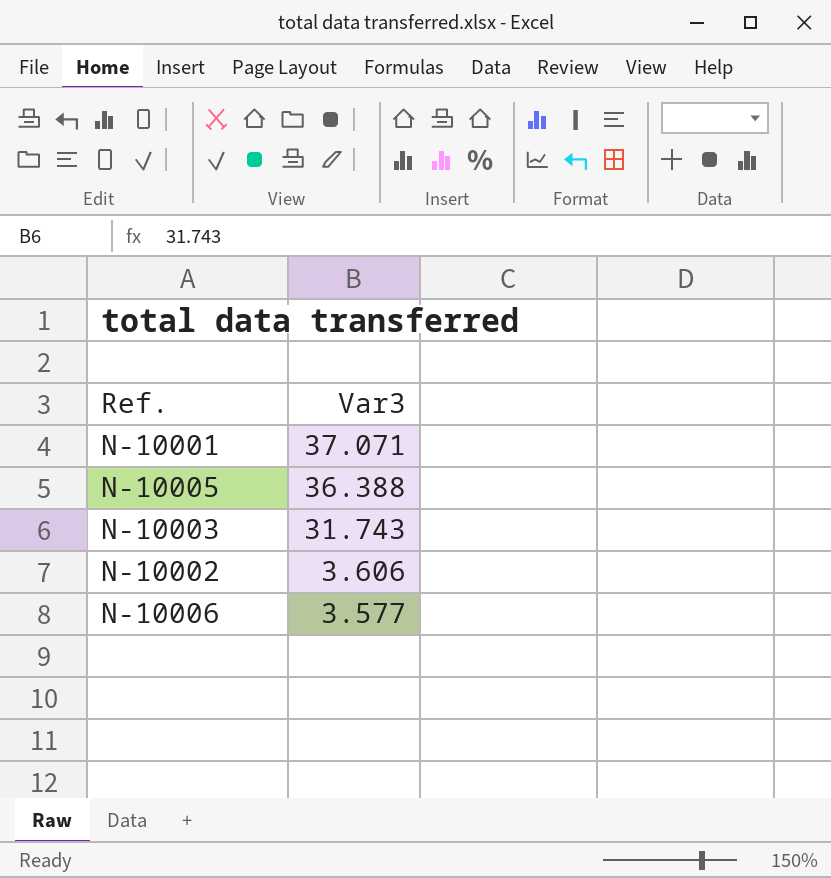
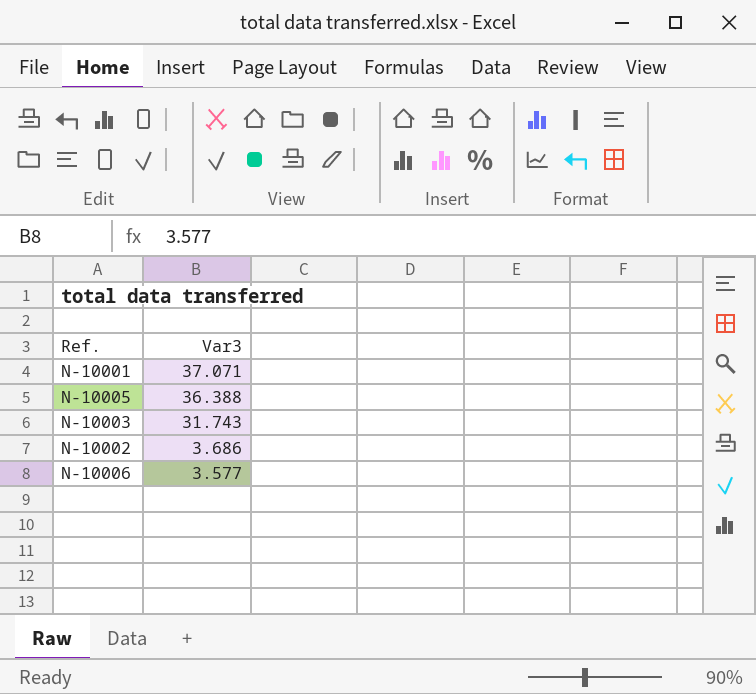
N-10002 | Var3: 3.606 -> 3.686

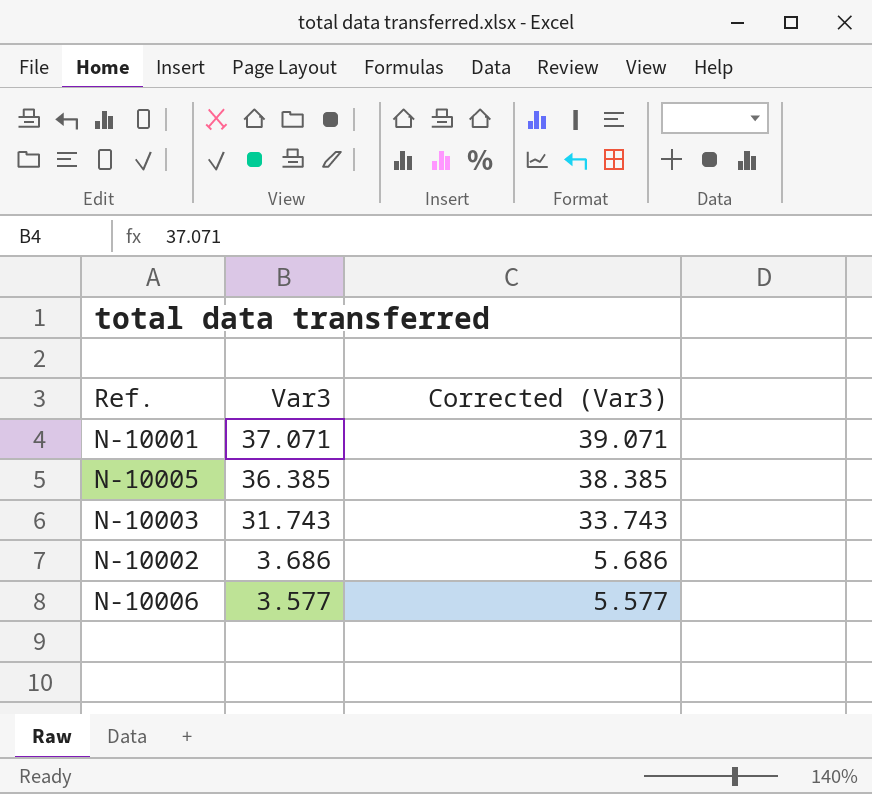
column Corrected (Var3) | formula: none -> [Var3] + 2
N-10005 | Var3: 36.388 -> 36.385

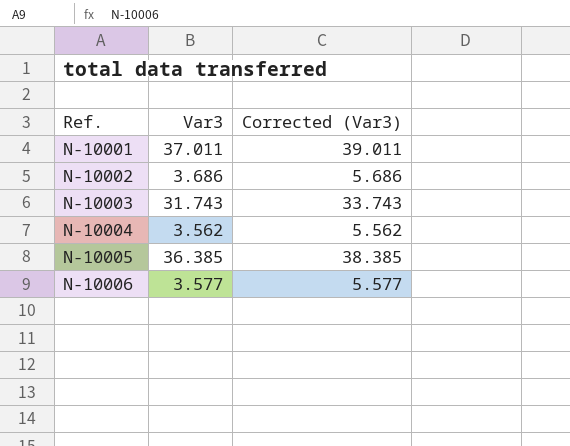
row order: Var3 descending -> Ref. ascending
N-10001 | Var3: 37.071 -> 37.011
N-10001 | Corrected (Var3): 39.071 -> 39.011
row N-10004: none -> 3.562 | 5.562

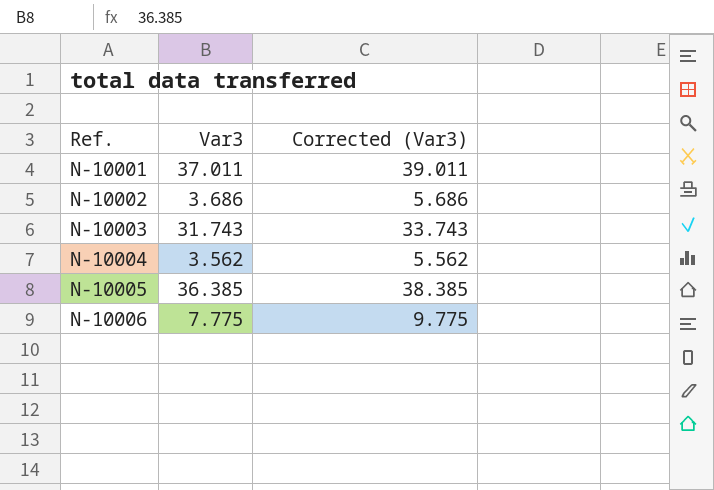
N-10006 | Var3: 3.577 -> 7.775
N-10006 | Corrected (Var3): 5.577 -> 9.775

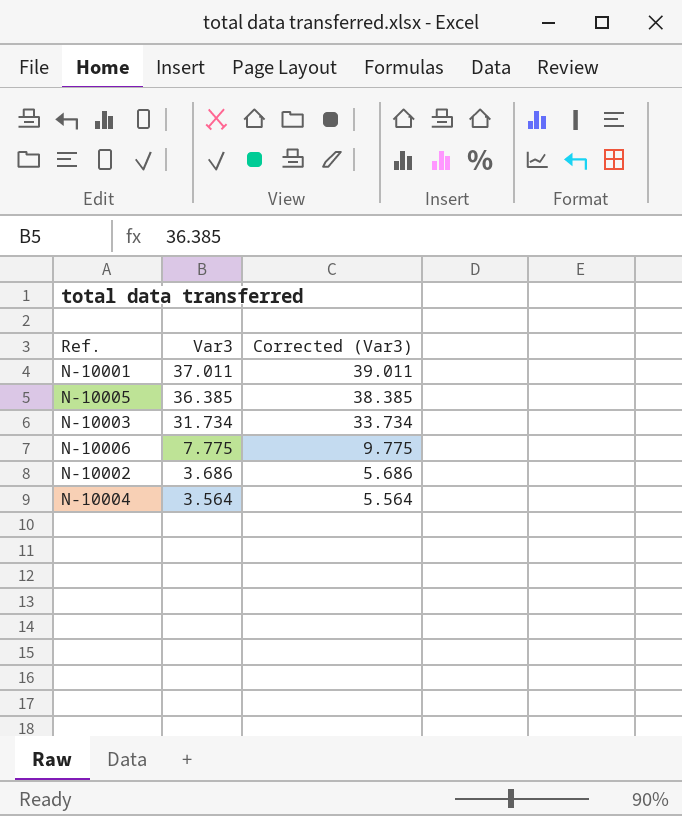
row order: Ref. ascending -> Var3 descending
N-10003 | Var3: 31.743 -> 31.734
N-10003 | Corrected (Var3): 33.743 -> 33.734
N-10004 | Var3: 3.562 -> 3.564
N-10004 | Corrected (Var3): 5.562 -> 5.564

